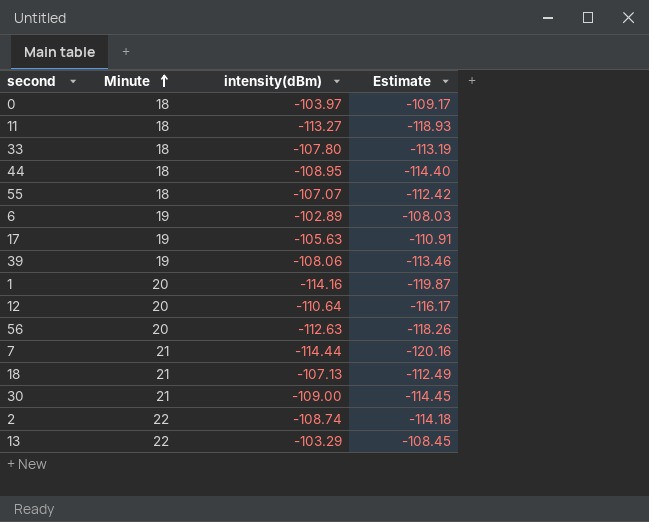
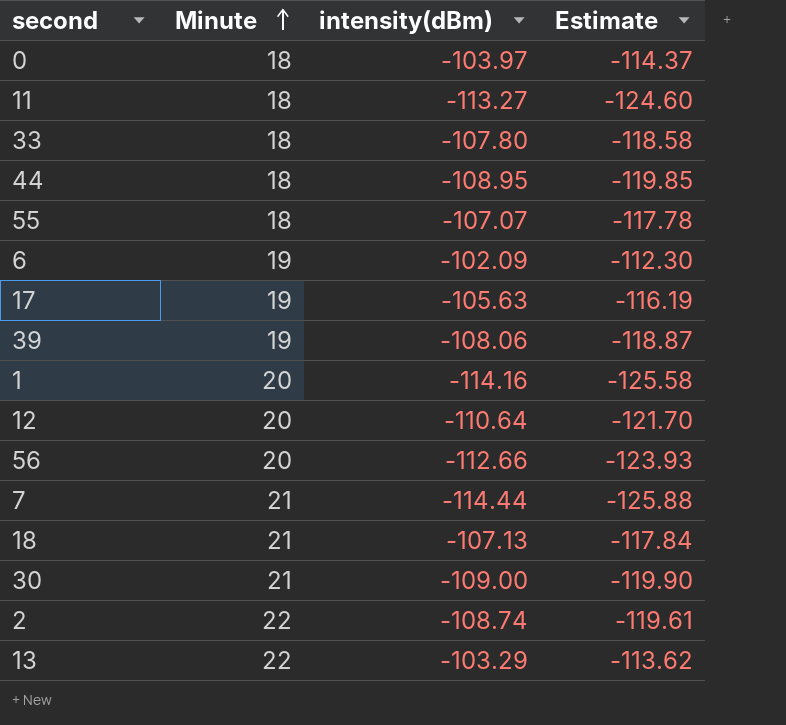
column Estimate | formula: [intensity(dBm)] * 1.05 -> [intensity(dBm)] * 1.1
6 | intensity(dBm): -102.89 -> -102.09
56 | intensity(dBm): -112.63 -> -112.66

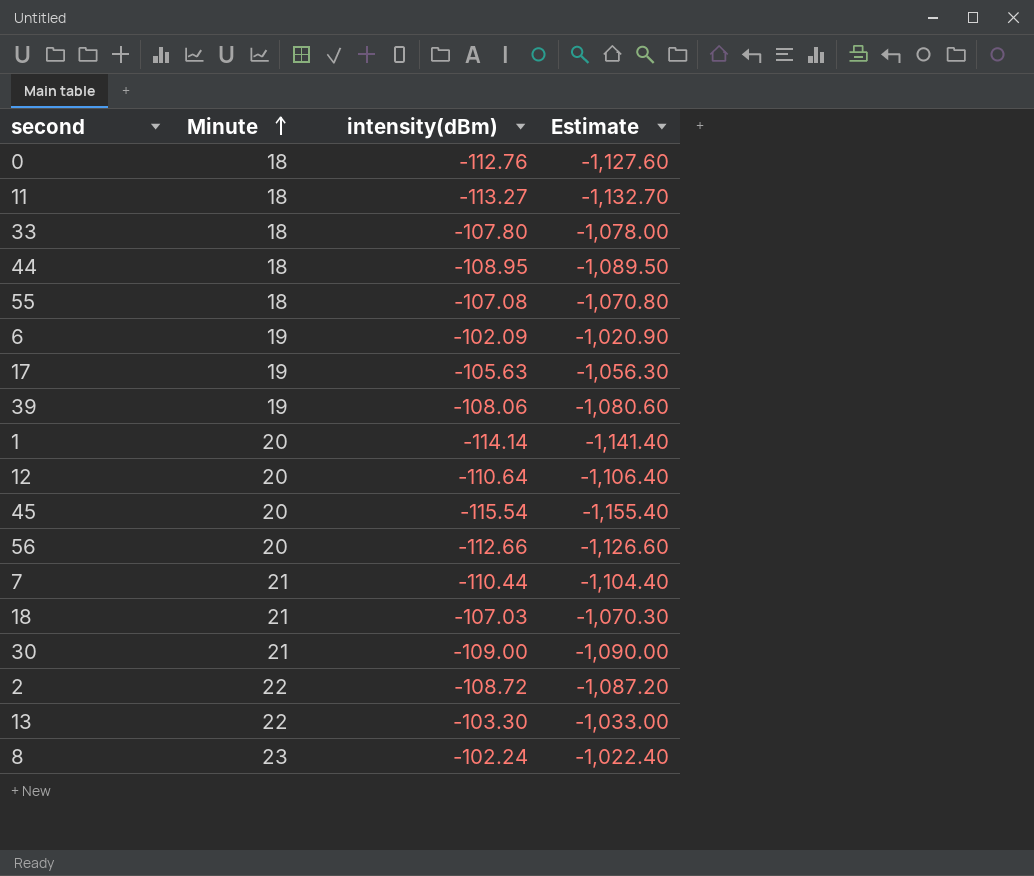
column Estimate | formula: [intensity(dBm)] * 1.1 -> [intensity(dBm)] * 10
0 | intensity(dBm): -103.97 -> -112.76
55 | intensity(dBm): -107.07 -> -107.08
1 | intensity(dBm): -114.16 -> -114.14
row 45: none -> 20 | -115.54 | -1,155.40
7 | intensity(dBm): -114.44 -> -110.44
18 | intensity(dBm): -107.13 -> -107.03
2 | intensity(dBm): -108.74 -> -108.72
13 | intensity(dBm): -103.29 -> -103.30
row 8: none -> 23 | -102.24 | -1,022.40

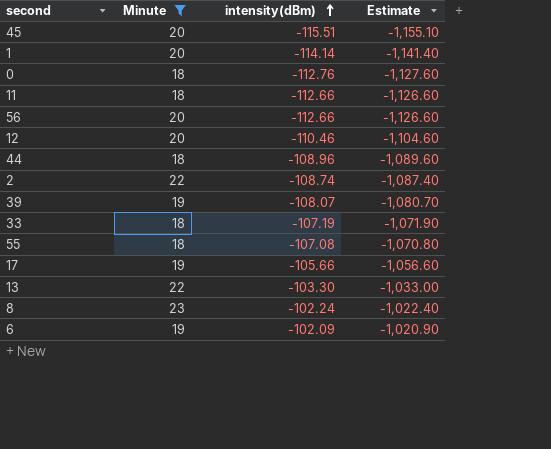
filter: none -> Minute != 21
row order: Minute ascending -> intensity(dBm) ascending
45 | intensity(dBm): -115.54 -> -115.51
45 | Estimate: -1,155.40 -> -1,155.10
11 | intensity(dBm): -113.27 -> -112.66
11 | Estimate: -1,132.70 -> -1,126.60
12 | intensity(dBm): -110.64 -> -110.46
12 | Estimate: -1,106.40 -> -1,104.60
44 | intensity(dBm): -108.95 -> -108.96
44 | Estimate: -1,089.50 -> -1,089.60
2 | intensity(dBm): -108.72 -> -108.74
2 | Estimate: -1,087.20 -> -1,087.40
39 | intensity(dBm): -108.06 -> -108.07
39 | Estimate: -1,080.60 -> -1,080.70
33 | intensity(dBm): -107.80 -> -107.19
33 | Estimate: -1,078.00 -> -1,071.90
17 | intensity(dBm): -105.63 -> -105.66
17 | Estimate: -1,056.30 -> -1,056.60

